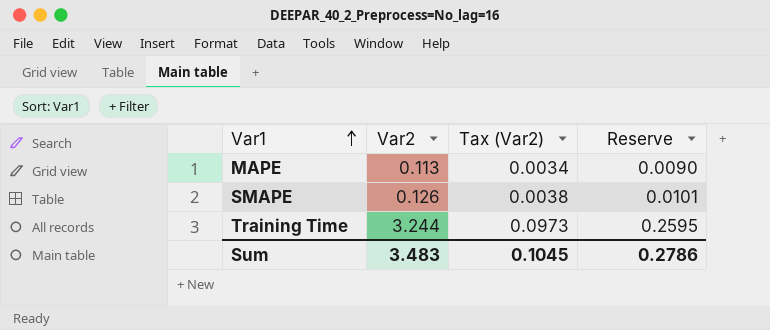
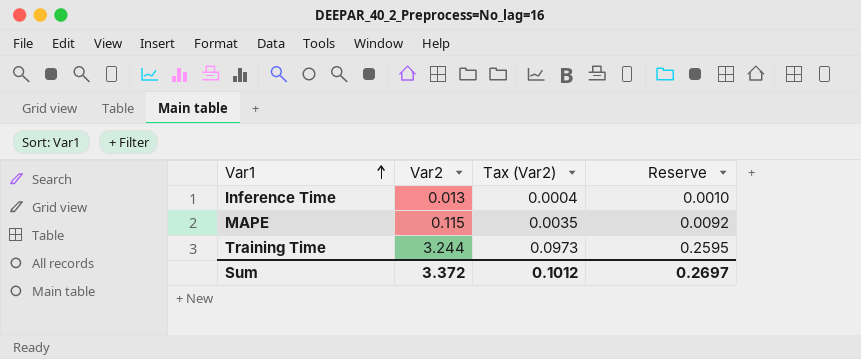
row SMAPE: 0.126 | 0.0038 | 0.0101 -> none
row Inference Time: none -> 0.013 | 0.0004 | 0.0010
MAPE | Var2: 0.113 -> 0.115
MAPE | Tax (Var2): 0.0034 -> 0.0035
MAPE | Reserve: 0.0090 -> 0.0092
Sum | Var2: 3.483 -> 3.372
Sum | Tax (Var2): 0.1045 -> 0.1012
Sum | Reserve: 0.2786 -> 0.2697

